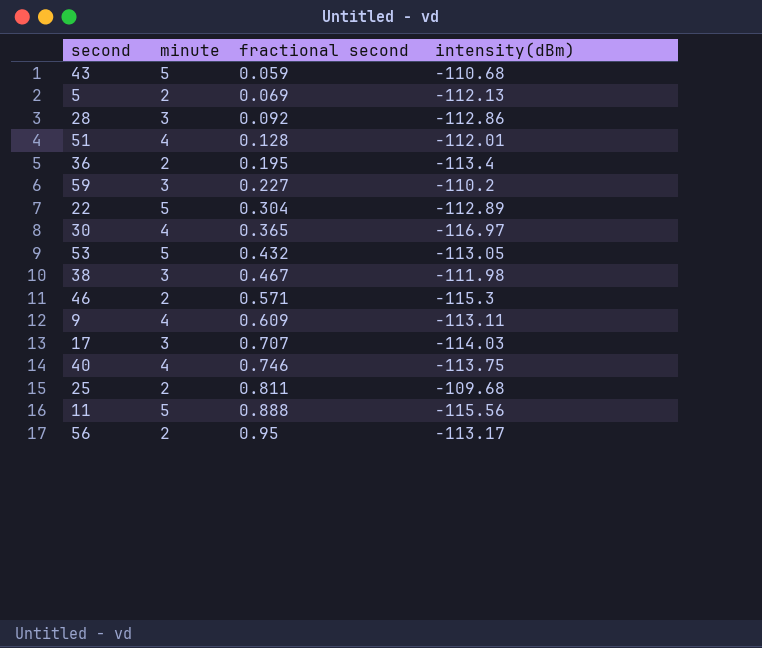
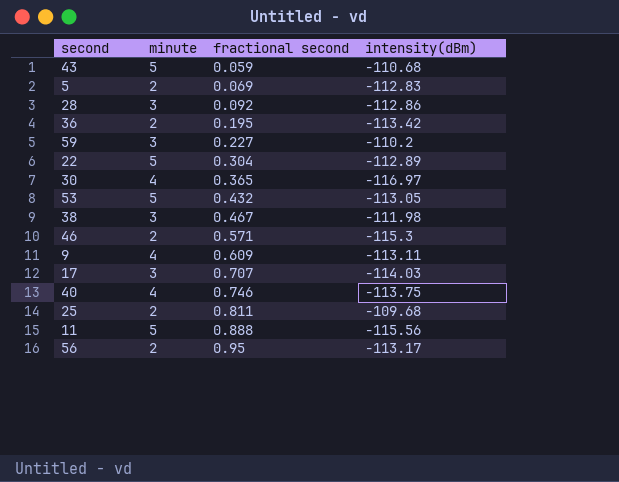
row 51: 4 | 0.128 | -112.01 -> none
5 | intensity(dBm): -112.13 -> -112.83
36 | intensity(dBm): -113.4 -> -113.42

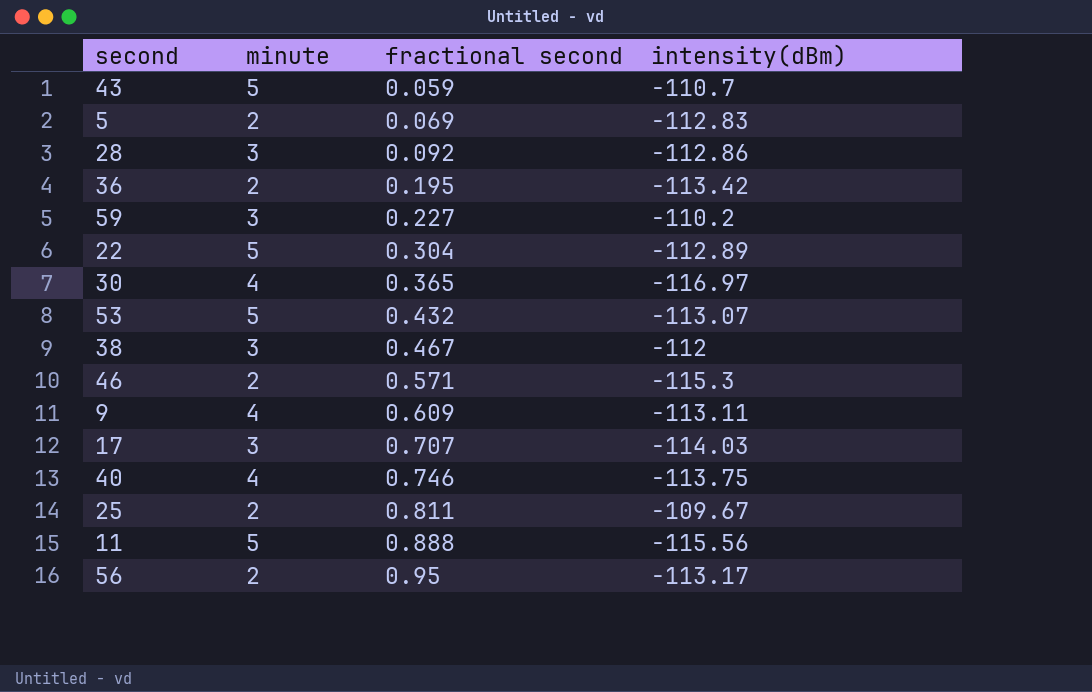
43 | intensity(dBm): -110.68 -> -110.7
53 | intensity(dBm): -113.05 -> -113.07
38 | intensity(dBm): -111.98 -> -112
25 | intensity(dBm): -109.68 -> -109.67

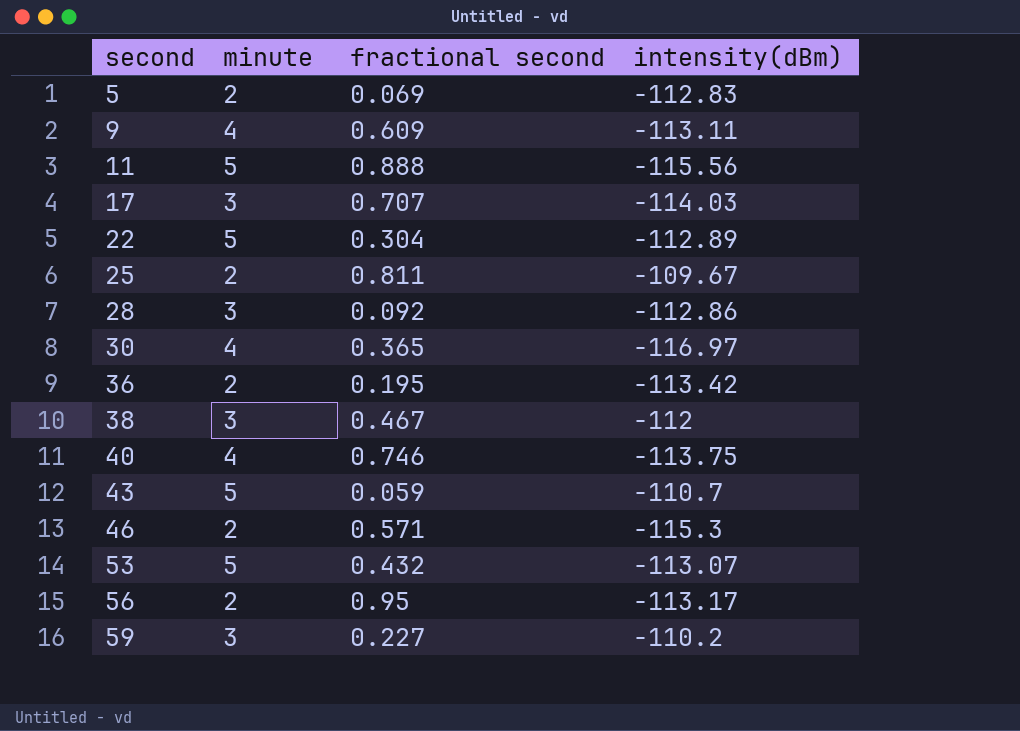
row order: fractional second ascending -> second ascending

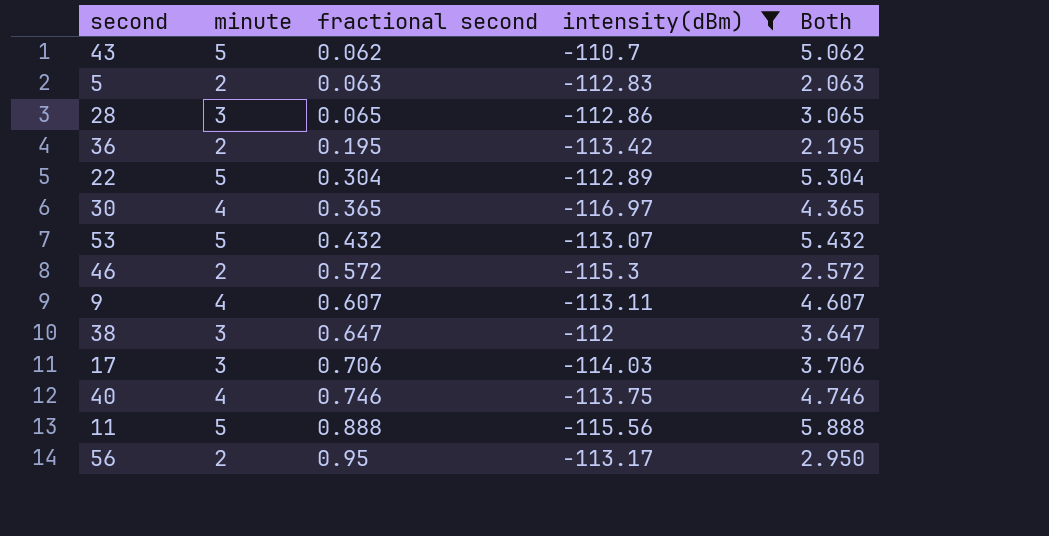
filter: none -> intensity(dBm) <= -110.7
row order: second ascending -> fractional second ascending
column Both | formula: none -> [minute] + [fractional second]
43 | fractional second: 0.059 -> 0.062
5 | fractional second: 0.069 -> 0.063
28 | fractional second: 0.092 -> 0.065
46 | fractional second: 0.571 -> 0.572
9 | fractional second: 0.609 -> 0.607
38 | fractional second: 0.467 -> 0.647
17 | fractional second: 0.707 -> 0.706

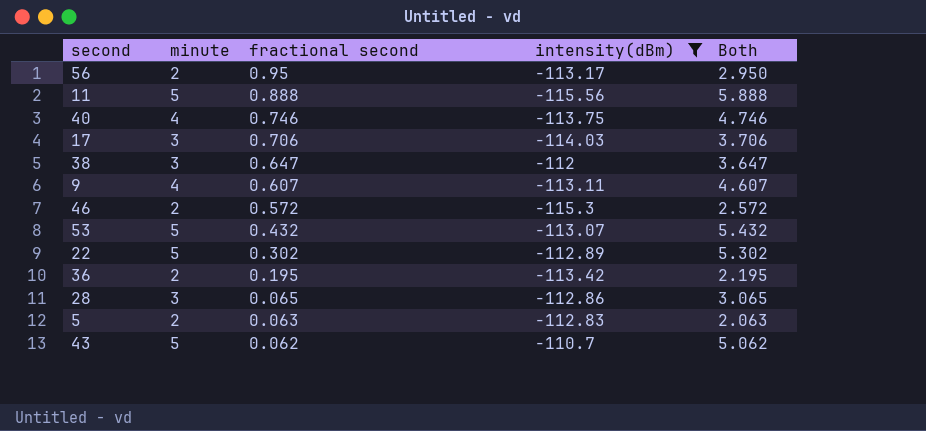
row order: fractional second ascending -> fractional second descending
row 30: 4 | 0.365 | -116.97 | 4.365 -> none
22 | fractional second: 0.304 -> 0.302
22 | Both: 5.304 -> 5.302

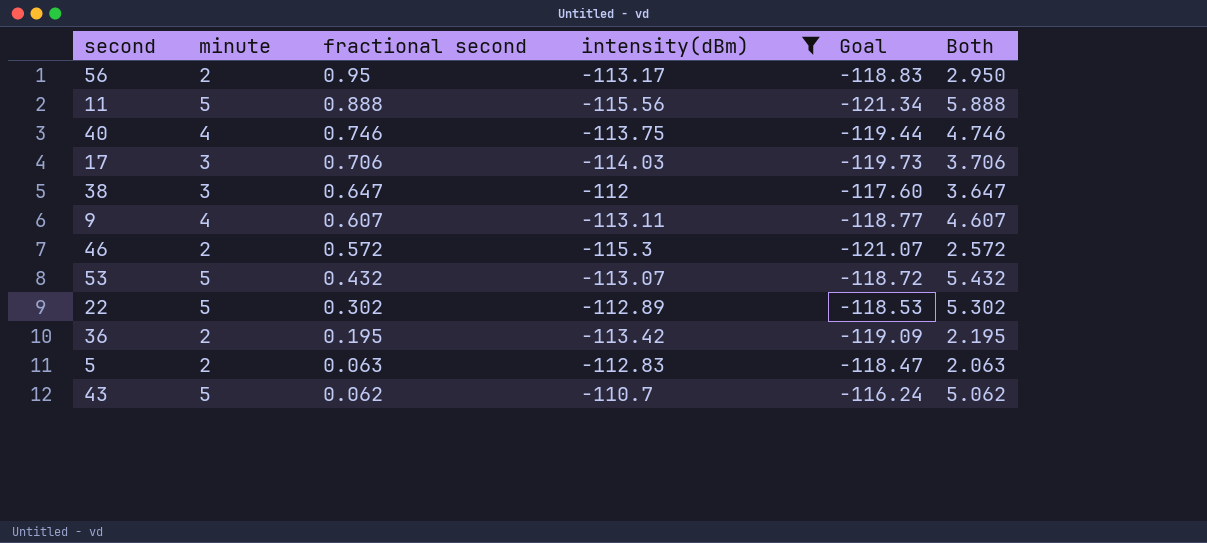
column Goal | formula: none -> [intensity(dBm)] * 1.05
row 28: 3 | 0.065 | -112.86 | 3.065 -> none

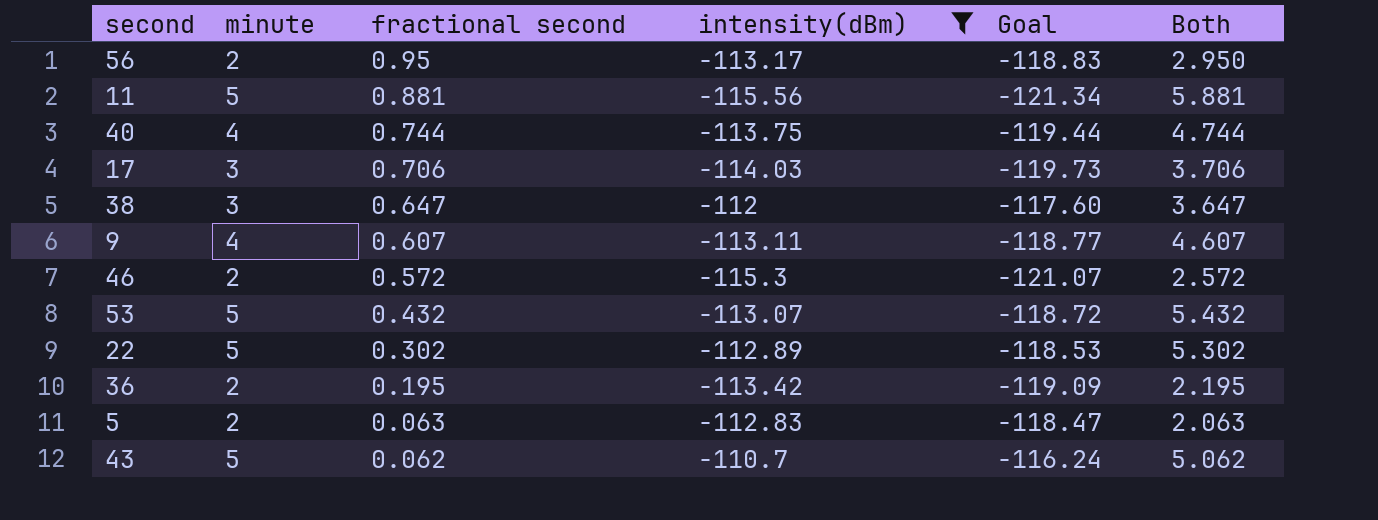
11 | fractional second: 0.888 -> 0.881
11 | Both: 5.888 -> 5.881
40 | fractional second: 0.746 -> 0.744
40 | Both: 4.746 -> 4.744

